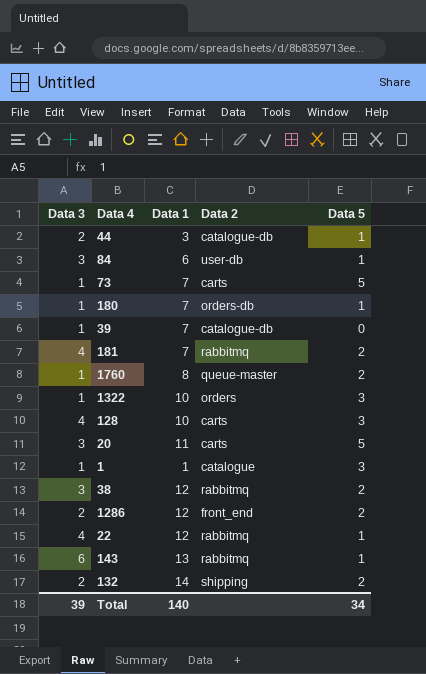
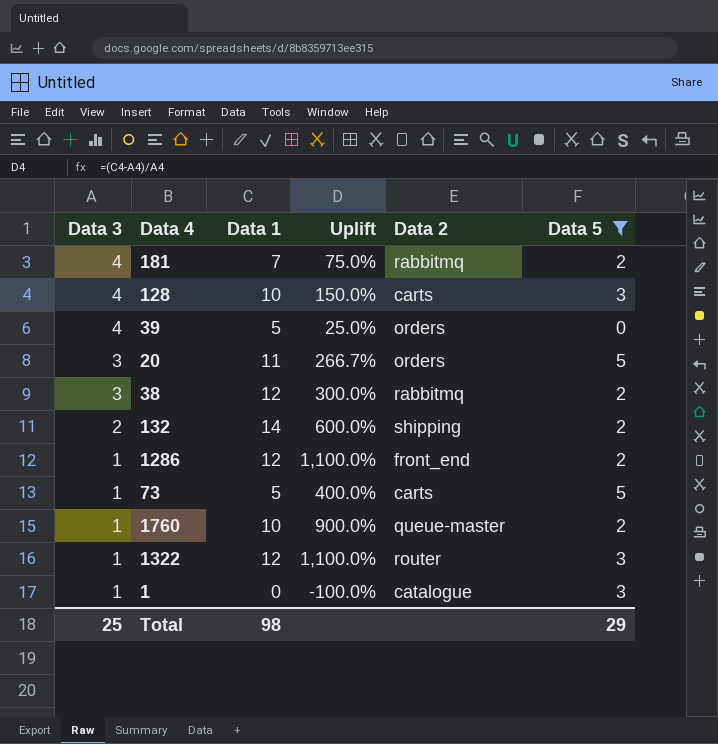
filter: none -> Data 5 != 1
row order: none -> Data 3 descending
column Uplift | formula: none -> ([Data 1] - [Data 3]) / [Data 3]
39 | Data 3: 1 -> 4
39 | Data 1: 7 -> 5
39 | Data 2: catalogue-db -> orders
20 | Data 2: carts -> orders
1286 | Data 3: 2 -> 1
73 | Data 1: 7 -> 5
1760 | Data 1: 8 -> 10
1322 | Data 1: 10 -> 12
1322 | Data 2: orders -> router
1 | Data 1: 1 -> 0
Total | Data 3: 39 -> 25
Total | Data 1: 140 -> 98
Total | Data 5: 34 -> 29

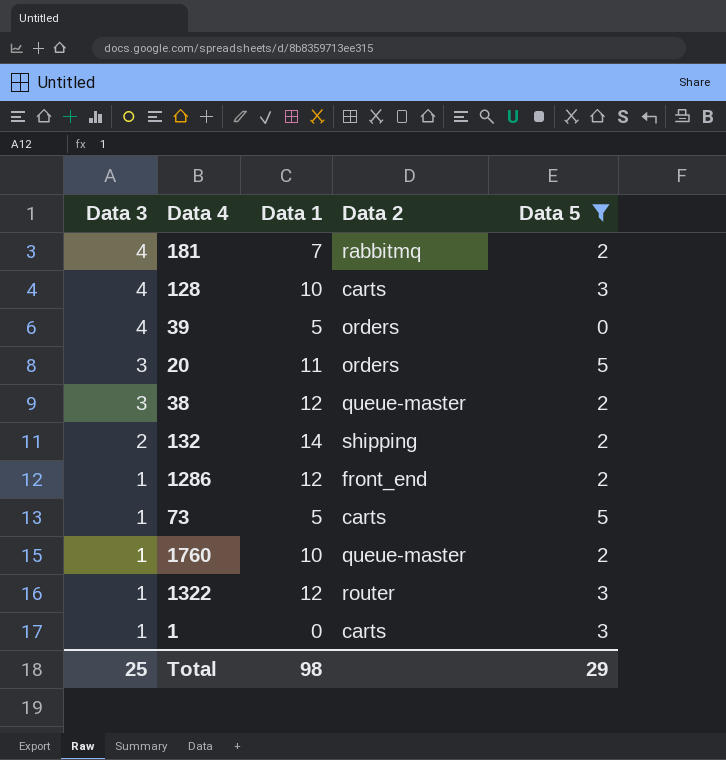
column Uplift | formula: ([Data 1] - [Data 3]) / [Data 3] -> none
38 | Data 2: rabbitmq -> queue-master
1 | Data 2: catalogue -> carts

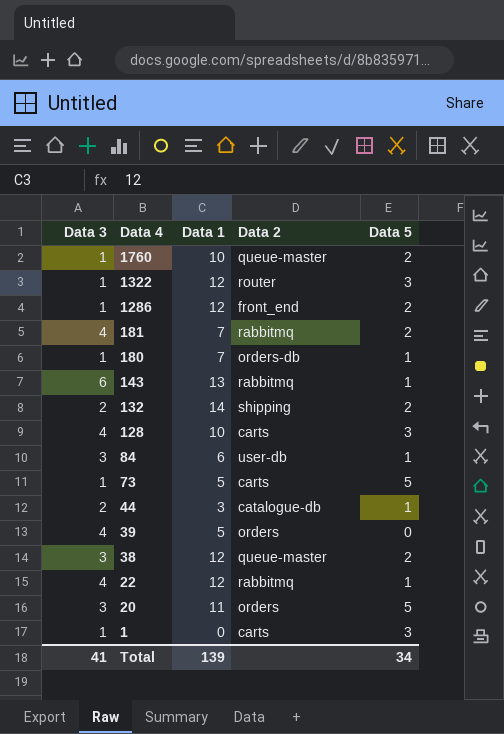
filter: Data 5 != 1 -> none
row order: Data 3 descending -> Data 4 descending
Total | Data 3: 25 -> 41
Total | Data 1: 98 -> 139
Total | Data 5: 29 -> 34

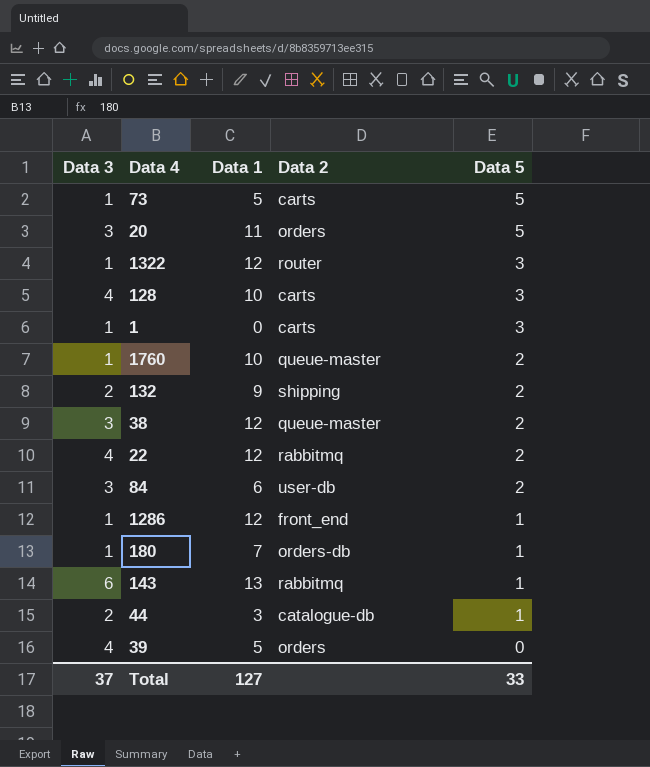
row order: Data 4 descending -> Data 5 descending
row 181: 4 | 7 | rabbitmq | 2 -> none
132 | Data 1: 14 -> 9
22 | Data 5: 1 -> 2
84 | Data 5: 1 -> 2
1286 | Data 5: 2 -> 1
Total | Data 3: 41 -> 37
Total | Data 1: 139 -> 127
Total | Data 5: 34 -> 33

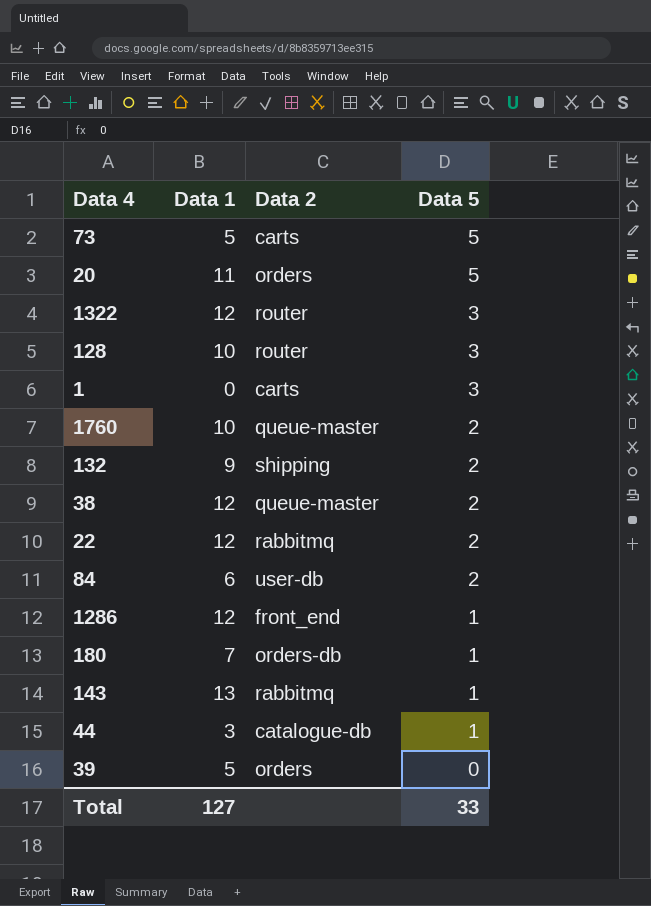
column Data 3 | position: 1 -> none
128 | Data 2: carts -> router

